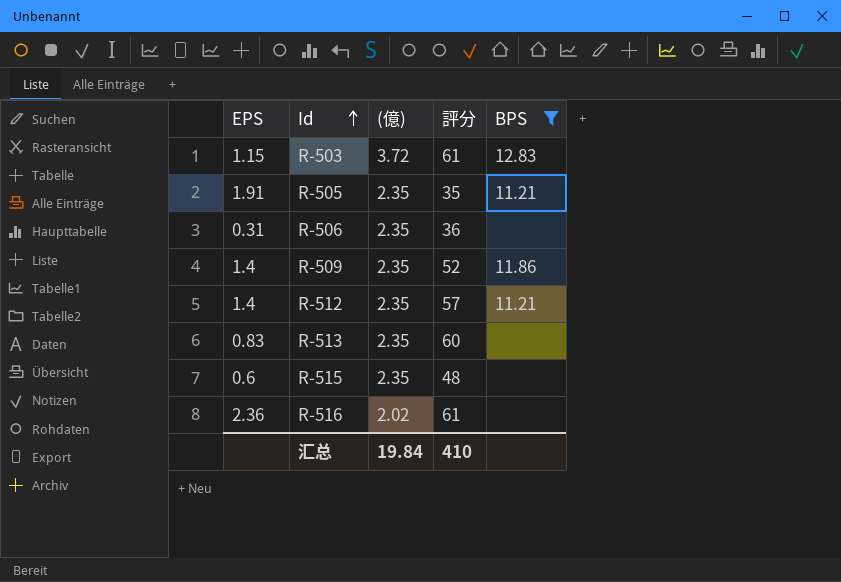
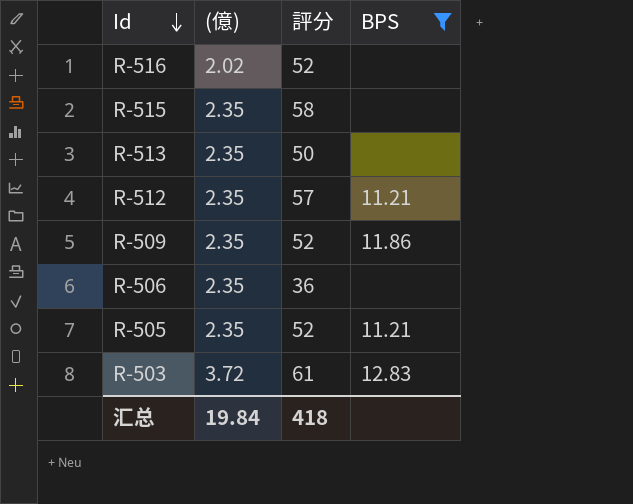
row order: Id ascending -> Id descending
column EPS | position: 1 -> none
R-516 | 評分: 61 -> 52
R-515 | 評分: 48 -> 58
R-513 | 評分: 60 -> 50
R-505 | 評分: 35 -> 52
汇总 | 評分: 410 -> 418

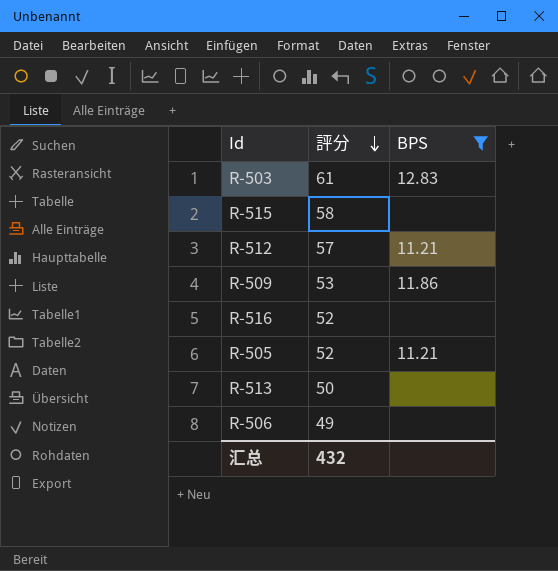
row order: Id descending -> 評分 descending
column (億) | position: 2 -> none
R-509 | 評分: 52 -> 53
R-506 | 評分: 36 -> 49
汇总 | 評分: 418 -> 432

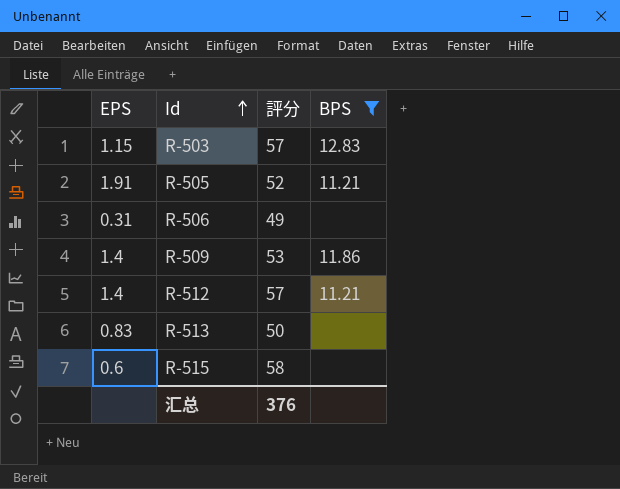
row order: 評分 descending -> Id ascending
column EPS | position: none -> 1
row R-516: 52 | none -> none
R-503 | 評分: 61 -> 57
汇总 | 評分: 432 -> 376

